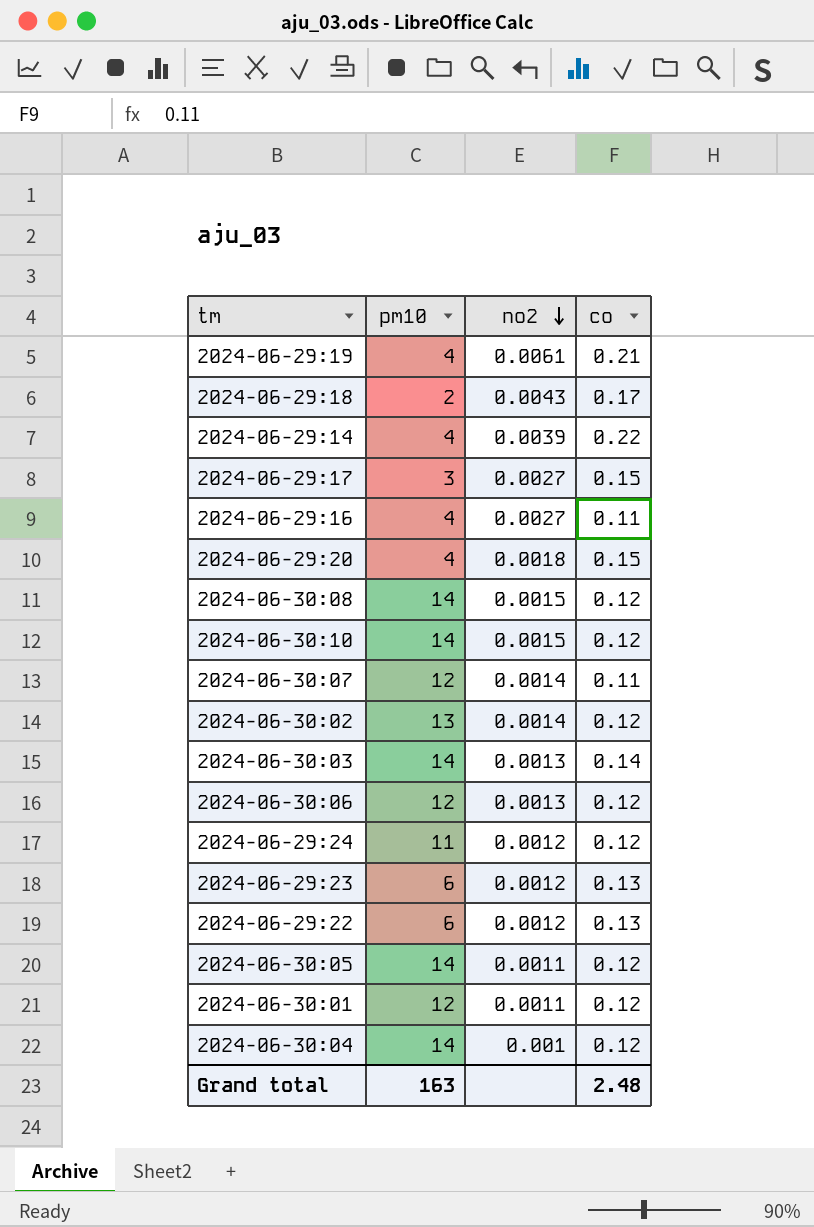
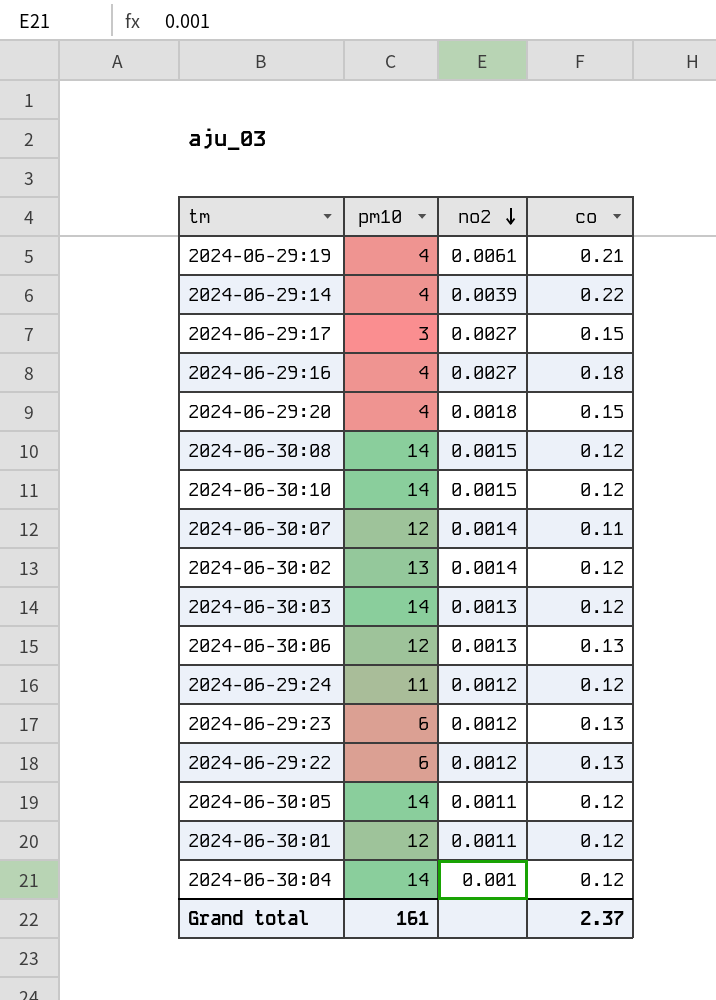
row 2024-06-29:18: 2 | 0.0043 | 0.17 -> none
2024-06-29:16 | co: 0.11 -> 0.18
2024-06-30:03 | co: 0.14 -> 0.12
2024-06-30:06 | co: 0.12 -> 0.13
Grand total | pm10: 163 -> 161
Grand total | co: 2.48 -> 2.37

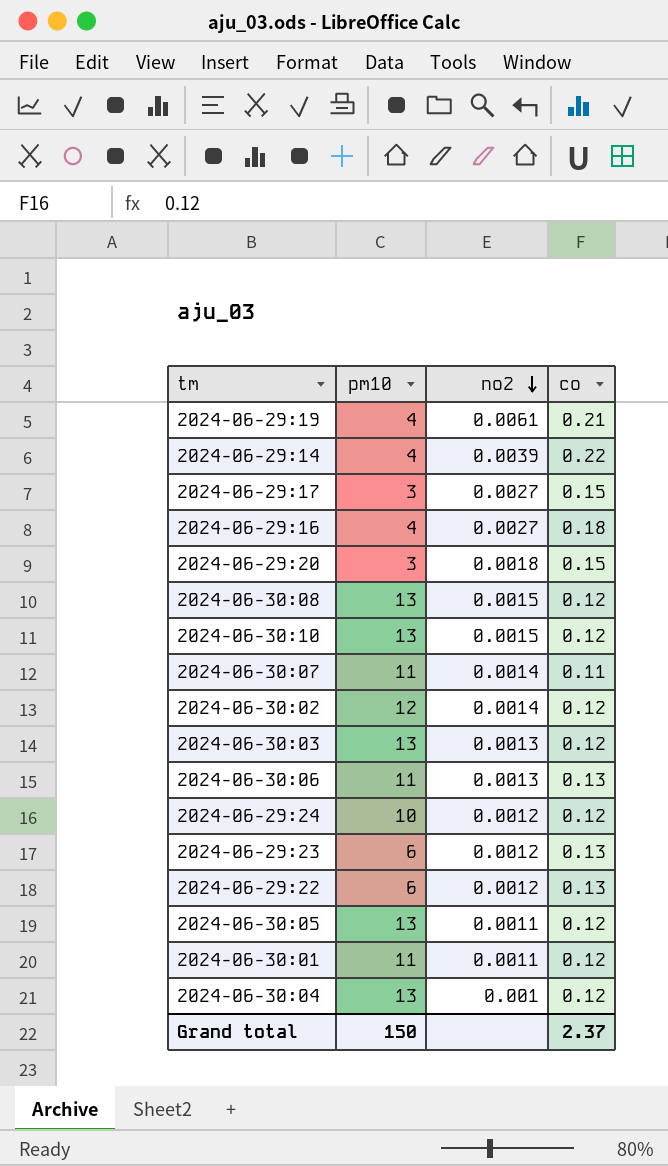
2024-06-29:20 | pm10: 4 -> 3
2024-06-30:08 | pm10: 14 -> 13
2024-06-30:10 | pm10: 14 -> 13
2024-06-30:07 | pm10: 12 -> 11
2024-06-30:02 | pm10: 13 -> 12
2024-06-30:03 | pm10: 14 -> 13
2024-06-30:06 | pm10: 12 -> 11
2024-06-29:24 | pm10: 11 -> 10
2024-06-30:05 | pm10: 14 -> 13
2024-06-30:01 | pm10: 12 -> 11
2024-06-30:04 | pm10: 14 -> 13
Grand total | pm10: 161 -> 150

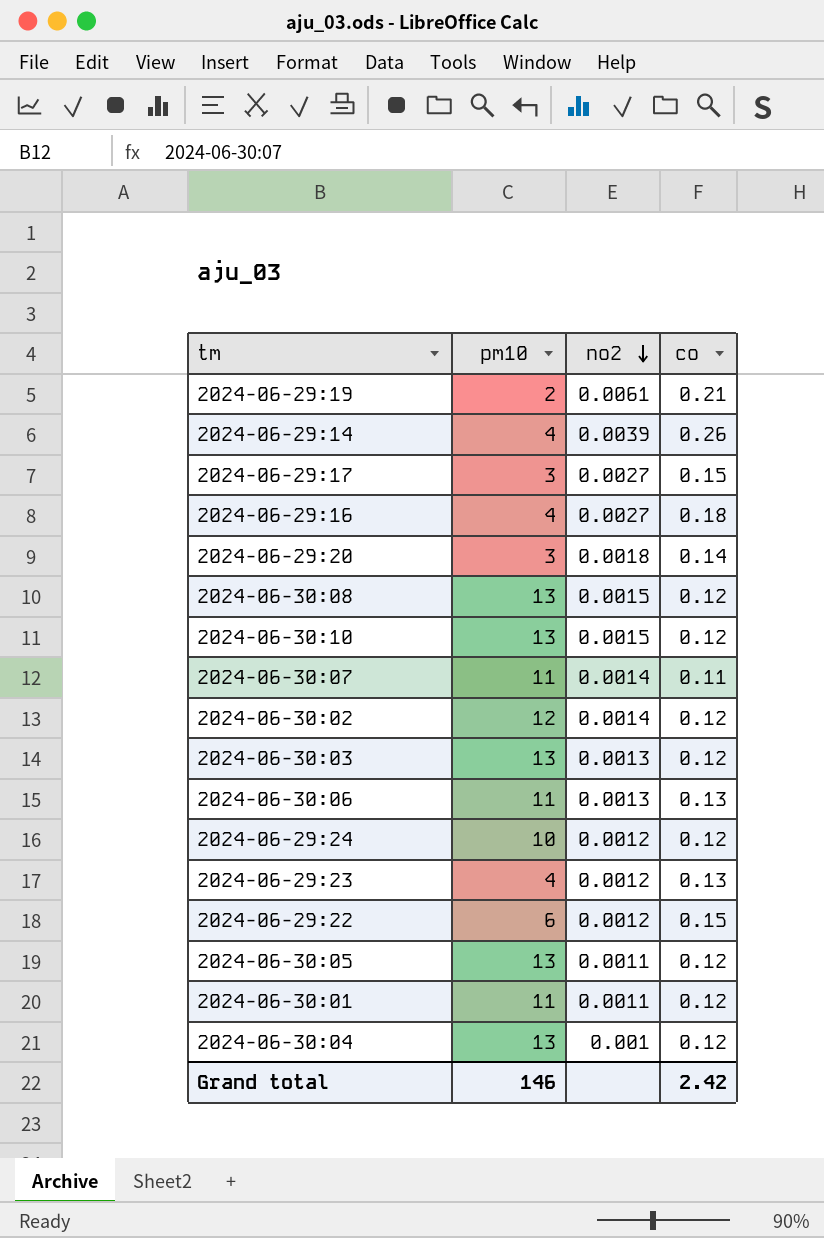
2024-06-29:19 | pm10: 4 -> 2
2024-06-29:14 | co: 0.22 -> 0.26
2024-06-29:20 | co: 0.15 -> 0.14
2024-06-29:23 | pm10: 6 -> 4
2024-06-29:22 | co: 0.13 -> 0.15
Grand total | pm10: 150 -> 146
Grand total | co: 2.37 -> 2.42

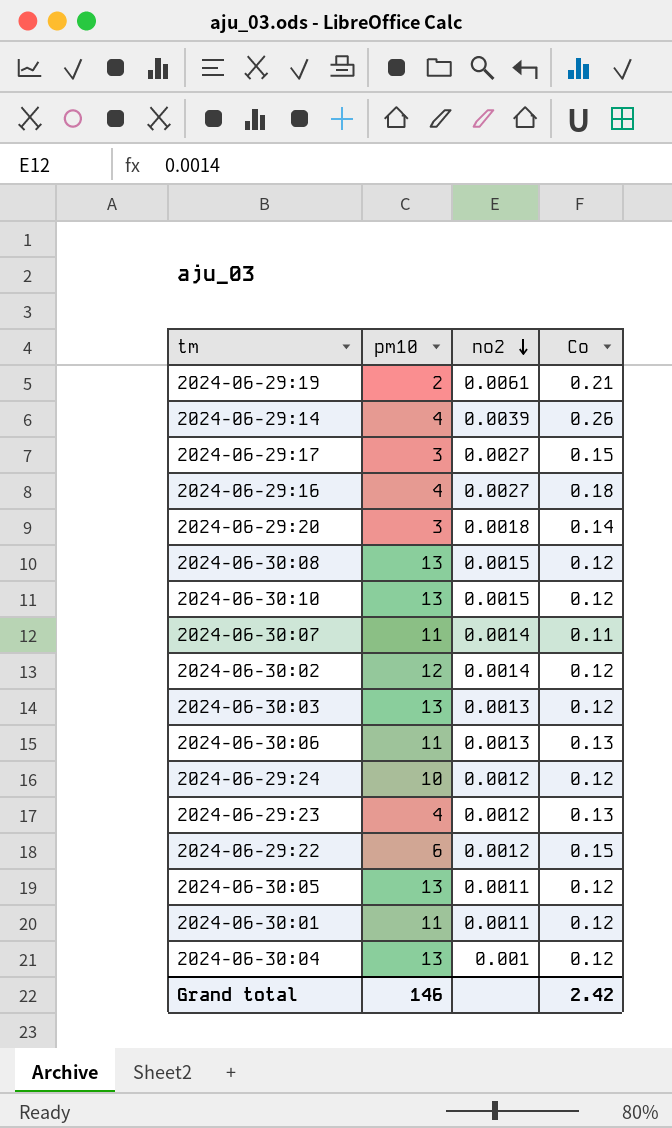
column name: co -> Co

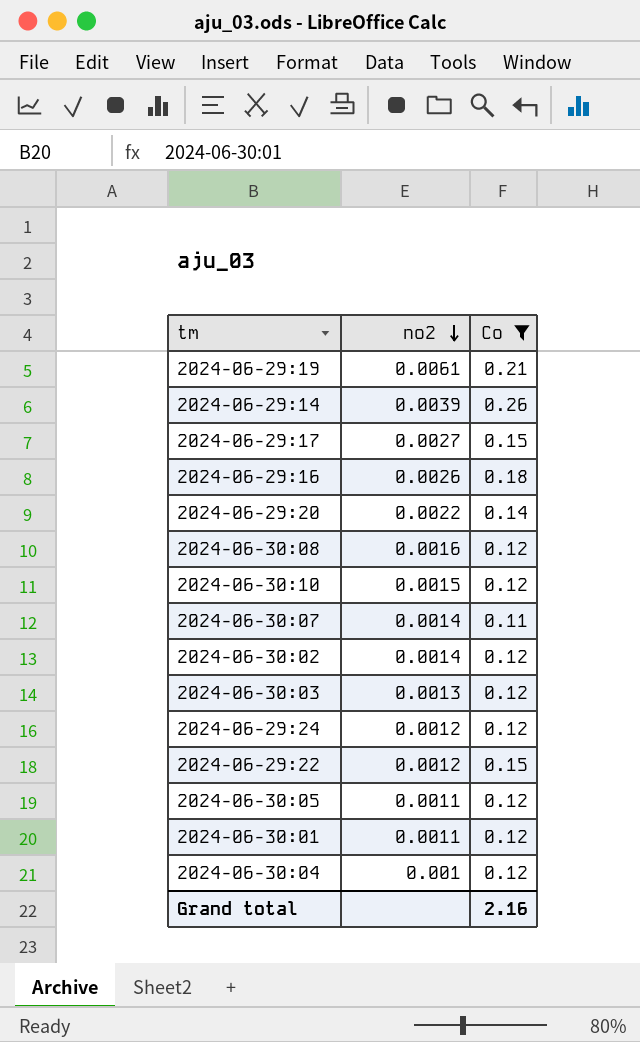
filter: none -> Co != 0.13
column pm10 | position: 2 -> none
2024-06-29:16 | no2: 0.0027 -> 0.0026
2024-06-29:20 | no2: 0.0018 -> 0.0022
2024-06-30:08 | no2: 0.0015 -> 0.0016
Grand total | Co: 2.42 -> 2.16

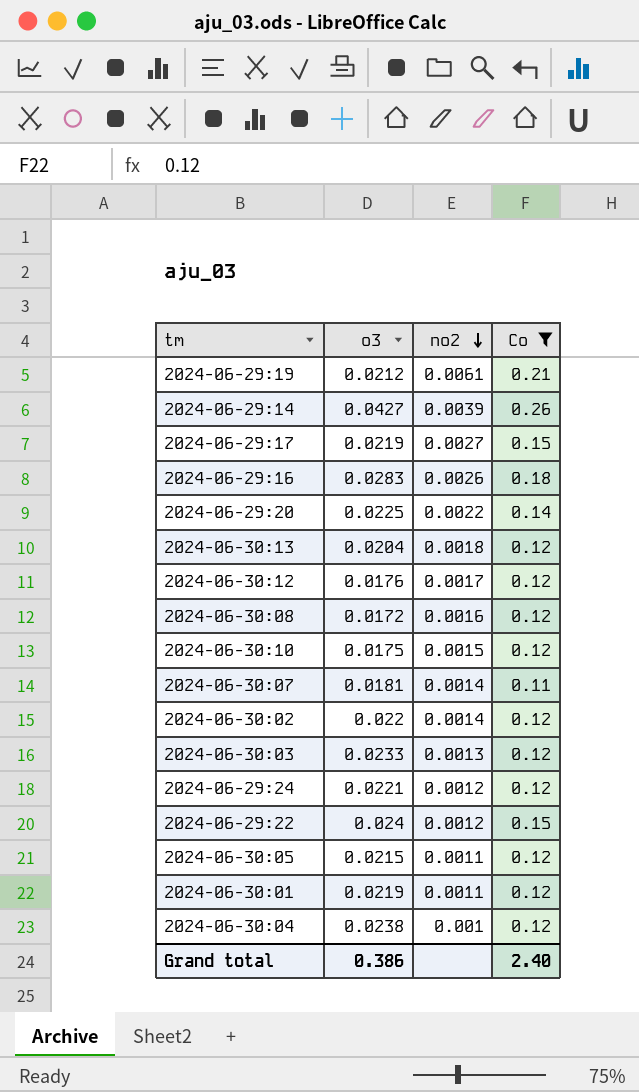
column o3 | position: none -> 2
row 2024-06-30:13: none -> 0.0204 | 0.0018 | 0.12
row 2024-06-30:12: none -> 0.0176 | 0.0017 | 0.12
Grand total | Co: 2.16 -> 2.40

